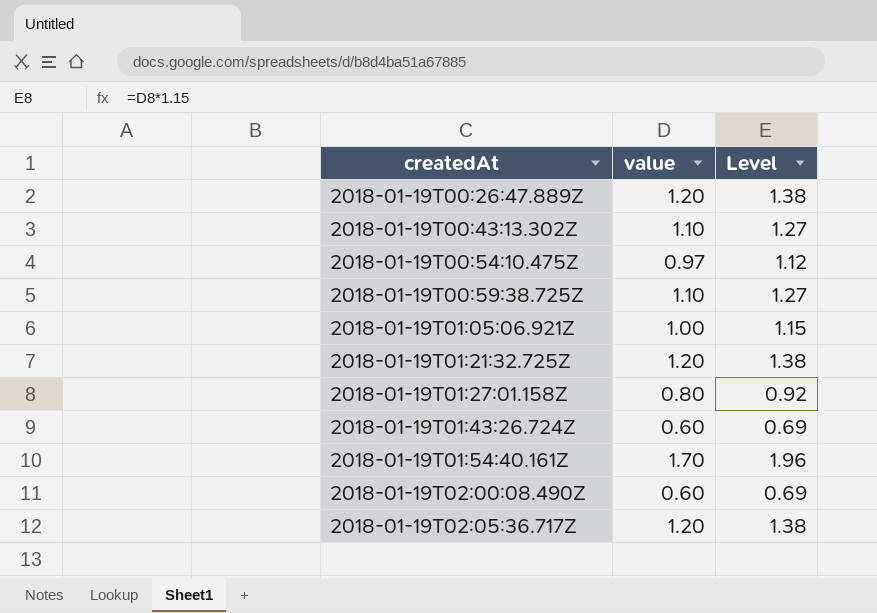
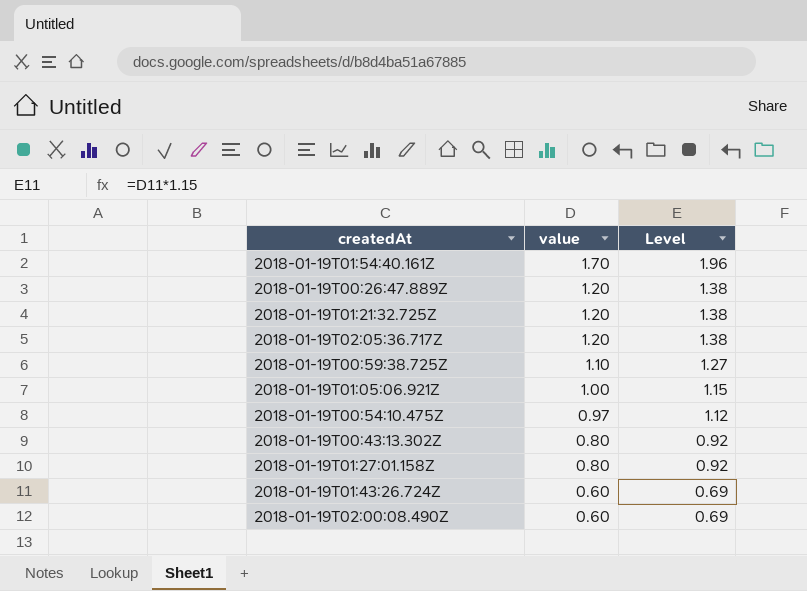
row order: createdAt ascending -> value descending
2018-01-19T00:43:13.302Z | value: 1.10 -> 0.80
2018-01-19T00:43:13.302Z | Level: 1.27 -> 0.92

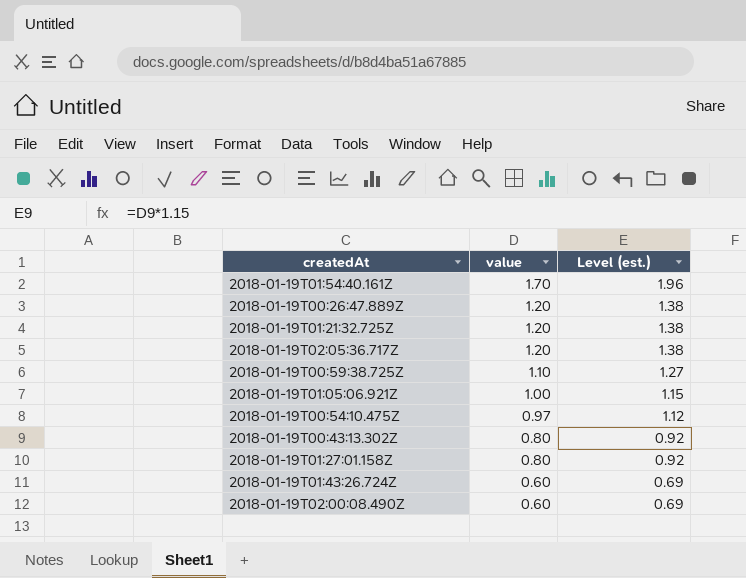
column name: Level -> Level (est.)

